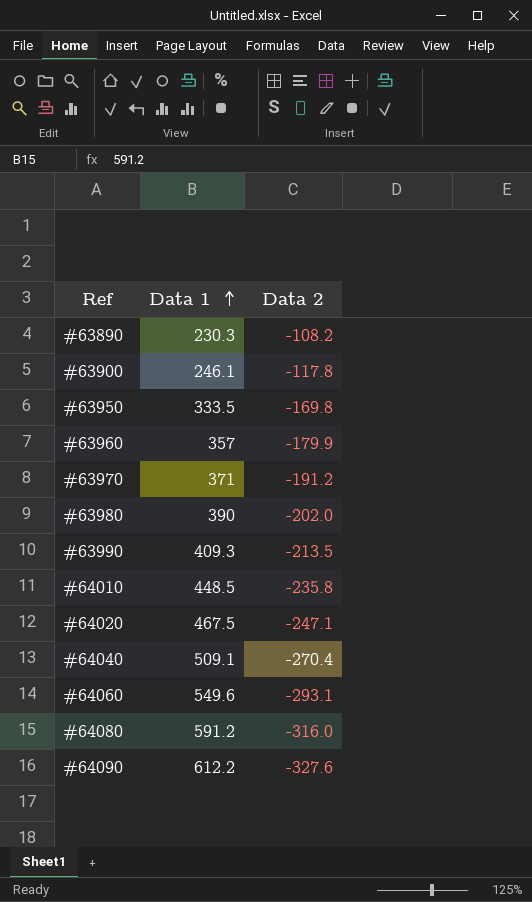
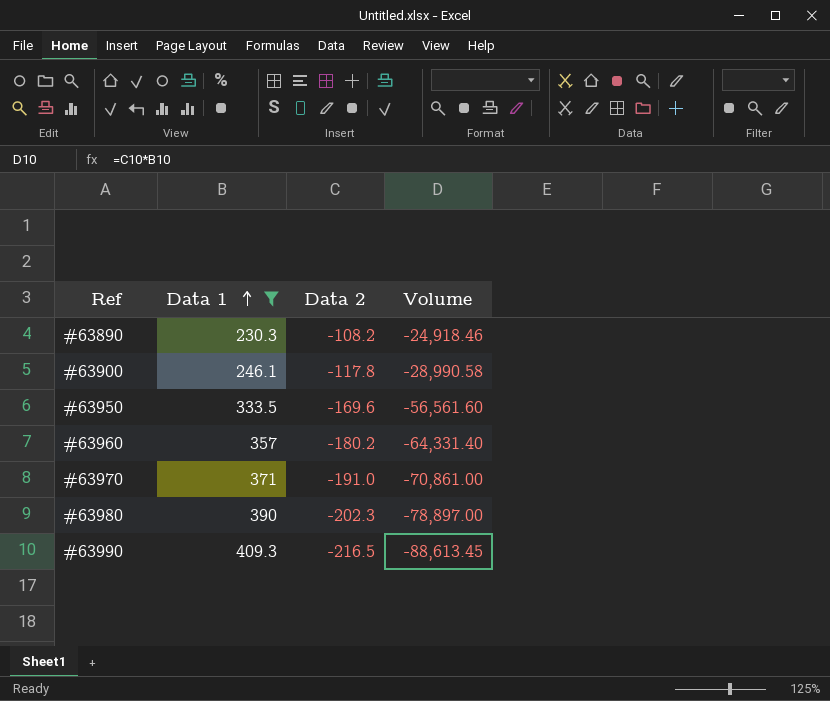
filter: none -> Data 1 <= 409.3
column Volume | formula: none -> [Data 1] * [Data 2]
#63950 | Data 2: -169.8 -> -169.6
#63960 | Data 2: -179.9 -> -180.2
#63970 | Data 2: -191.2 -> -191.0
#63980 | Data 2: -202.0 -> -202.3
#63990 | Data 2: -213.5 -> -216.5

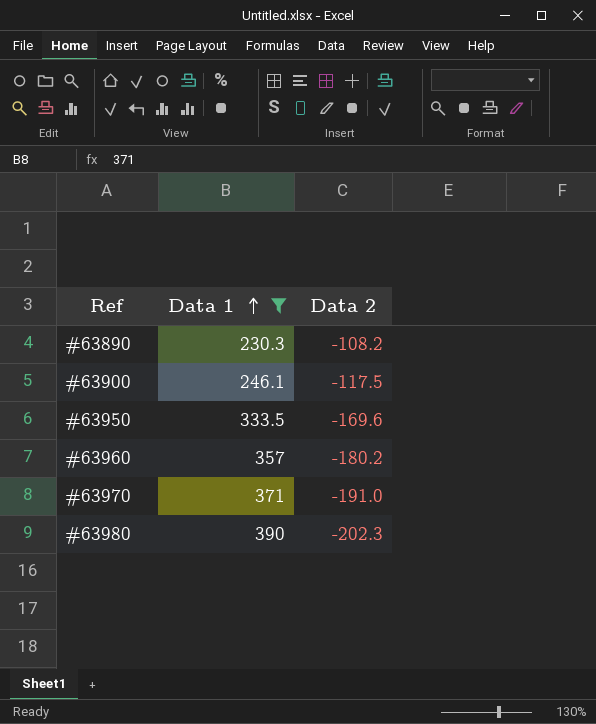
column Volume | formula: [Data 1] * [Data 2] -> none
row #63990: 409.3 | -216.5 | -88,613.45 -> none
#63900 | Data 2: -117.8 -> -117.5

